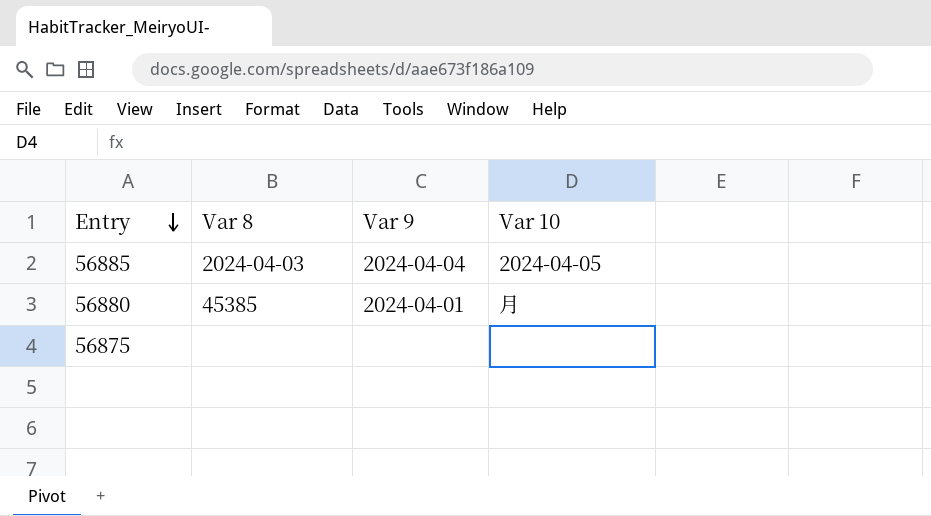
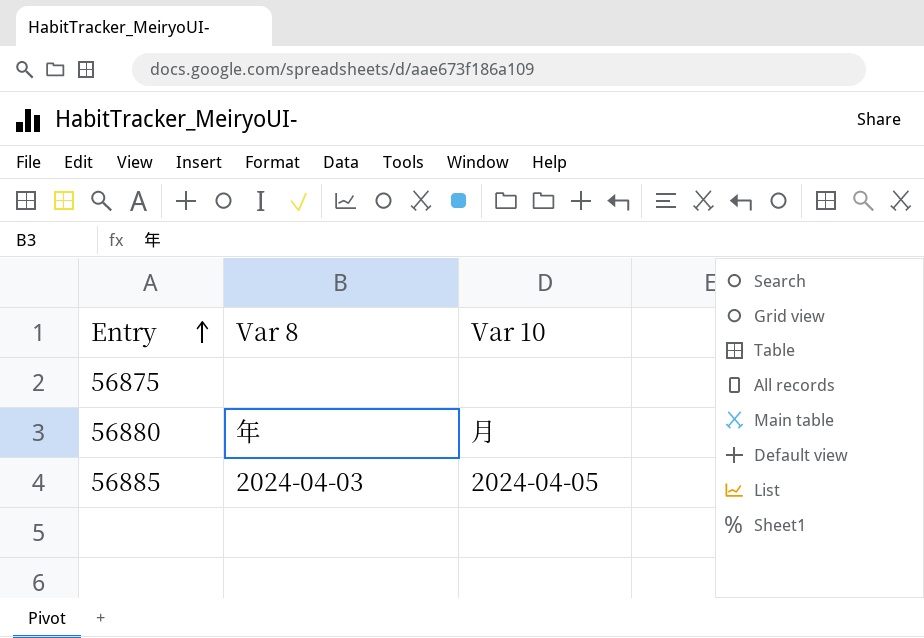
row order: Entry descending -> Entry ascending
column Var 9 | position: 3 -> none
56880 | Var 8: 45385 -> 年

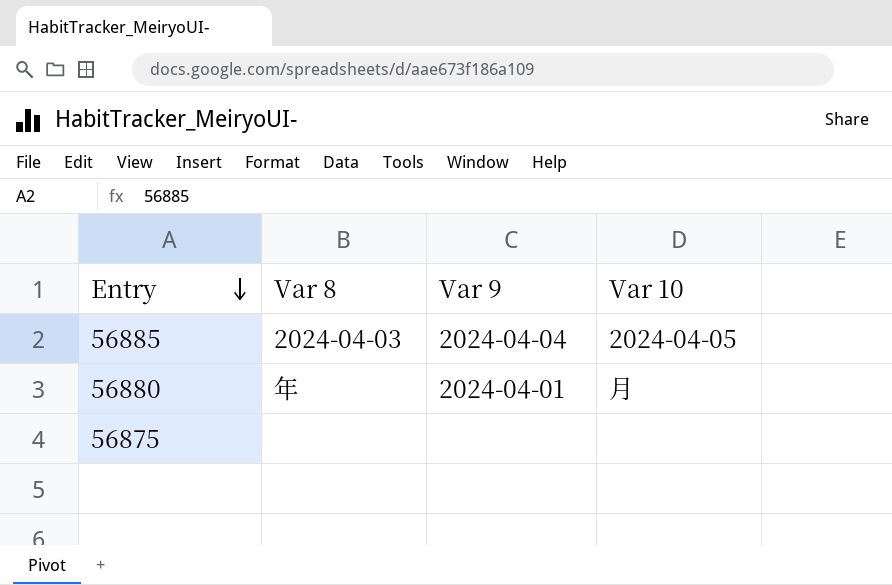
row order: Entry ascending -> Entry descending
column Var 9 | position: none -> 3

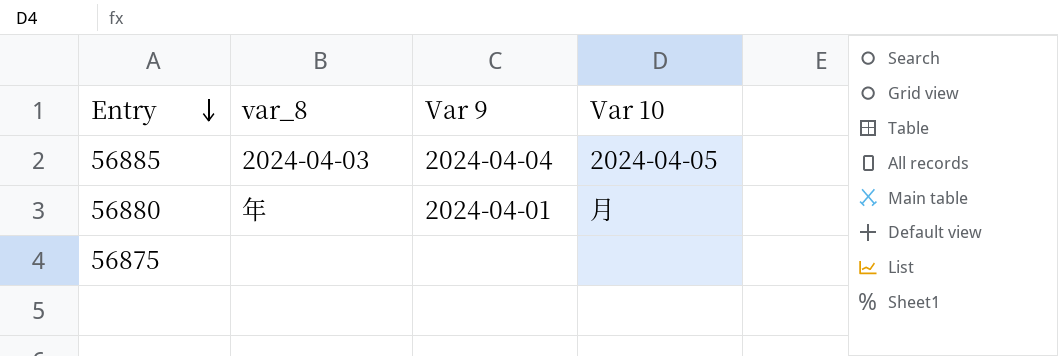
column name: Var 8 -> var_8

